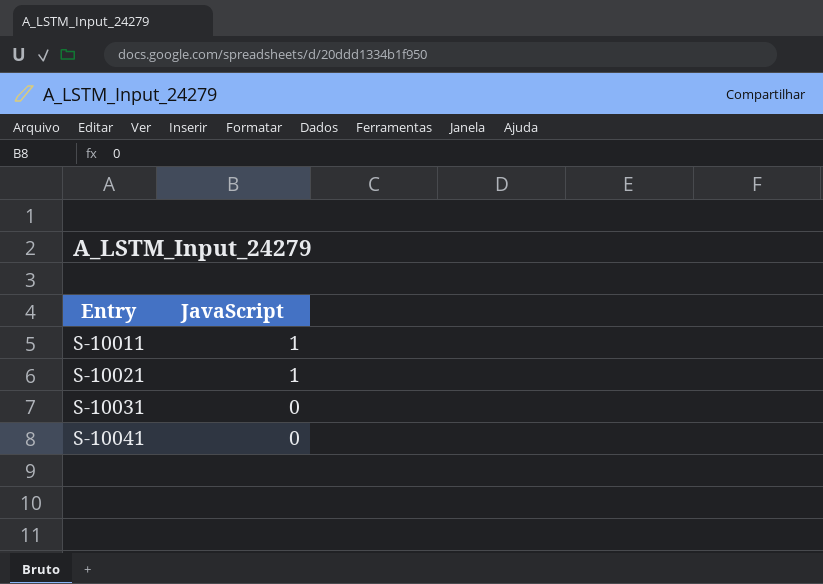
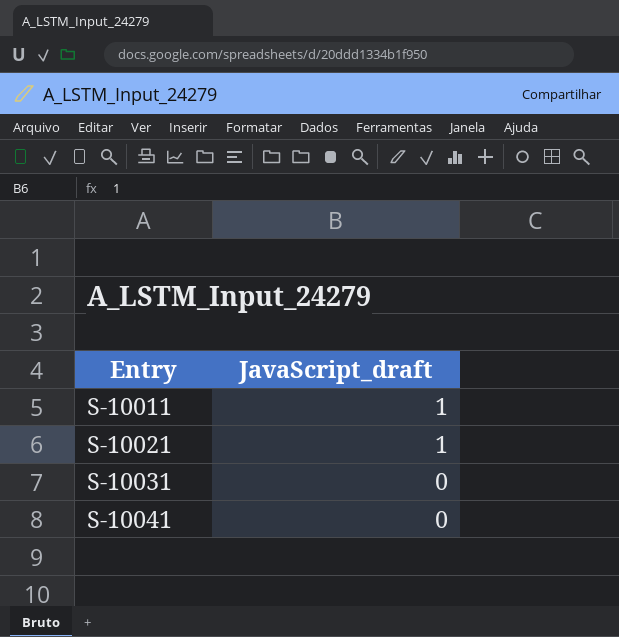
column name: JavaScript -> JavaScript_draft

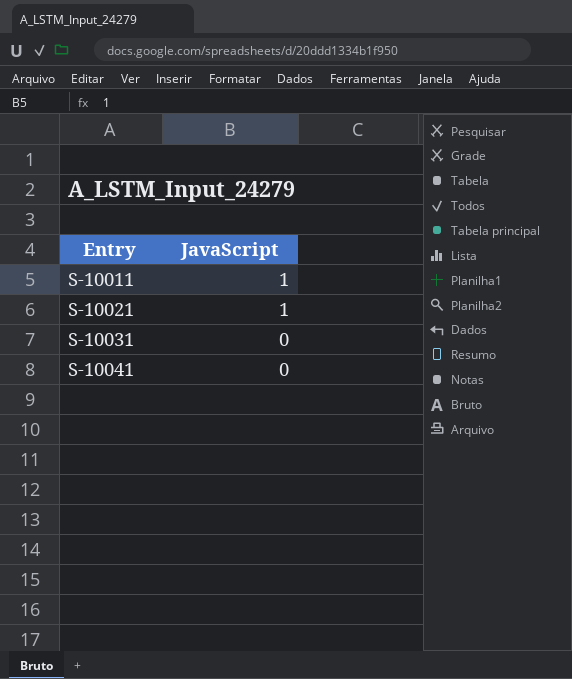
column name: JavaScript_draft -> JavaScript

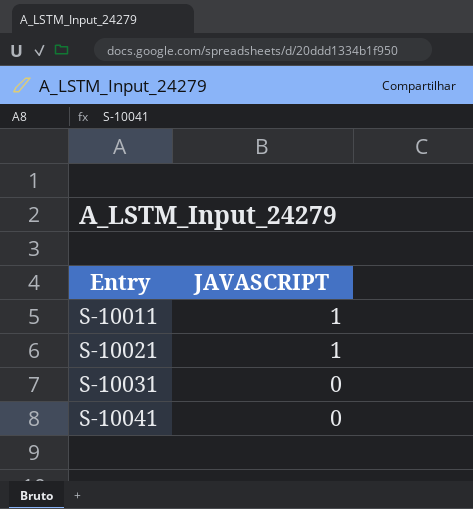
column name: JavaScript -> JAVASCRIPT

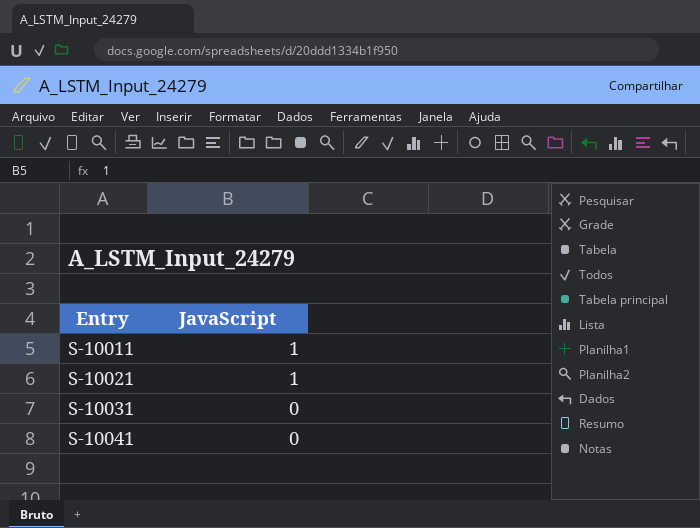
column name: JAVASCRIPT -> JavaScript

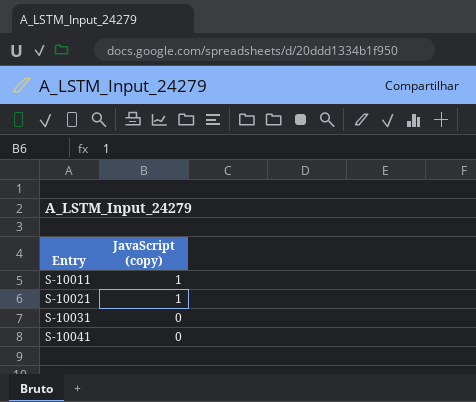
column name: JavaScript -> JavaScript (copy)

